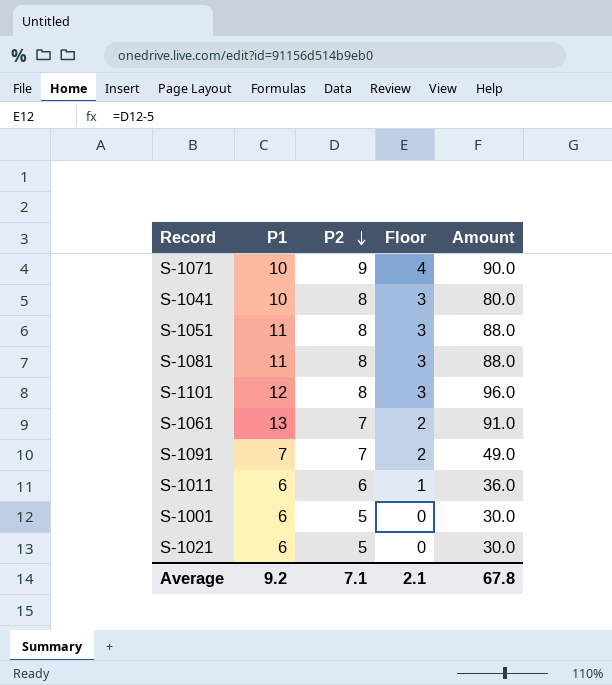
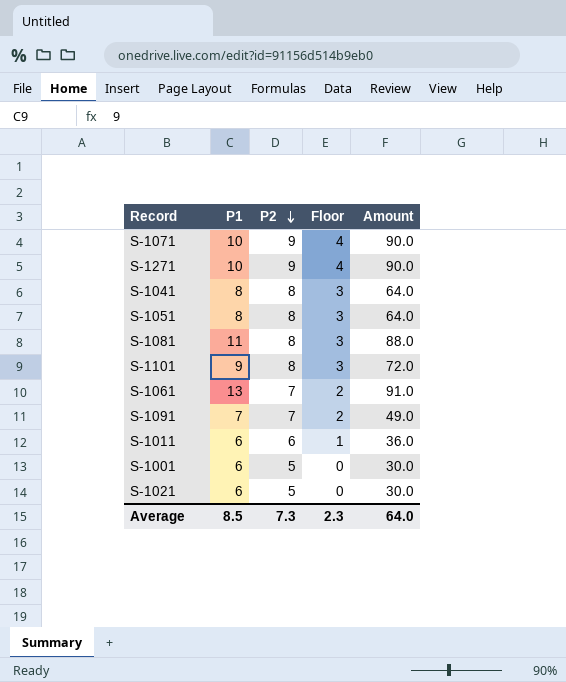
row S-1271: none -> 10 | 9 | 4 | 90.0
S-1041 | P1: 10 -> 8
S-1041 | Amount: 80.0 -> 64.0
S-1051 | P1: 11 -> 8
S-1051 | Amount: 88.0 -> 64.0
S-1101 | P1: 12 -> 9
S-1101 | Amount: 96.0 -> 72.0
Average | P1: 9.2 -> 8.5
Average | P2: 7.1 -> 7.3
Average | Floor: 2.1 -> 2.3
Average | Amount: 67.8 -> 64.0

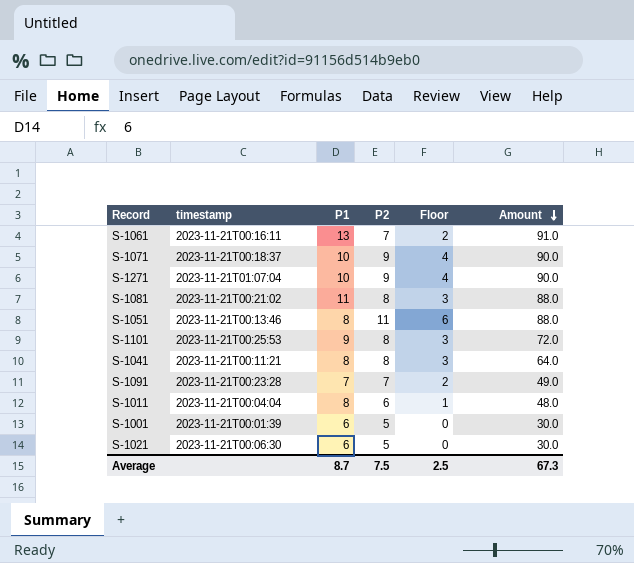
row order: P2 descending -> Amount descending
column timestamp | position: none -> 2
S-1051 | P2: 8 -> 11
S-1051 | Floor: 3 -> 6
S-1051 | Amount: 64.0 -> 88.0
S-1011 | P1: 6 -> 8
S-1011 | Amount: 36.0 -> 48.0
Average | P1: 8.5 -> 8.7
Average | P2: 7.3 -> 7.5
Average | Floor: 2.3 -> 2.5
Average | Amount: 64.0 -> 67.3

